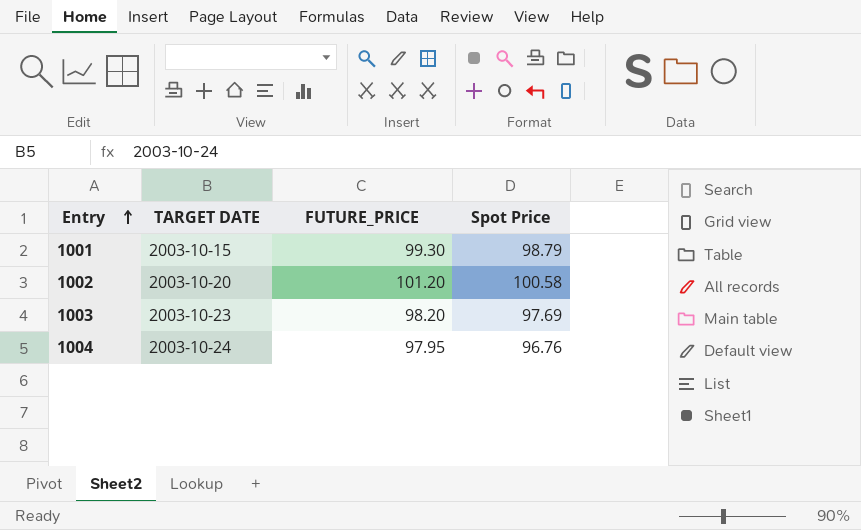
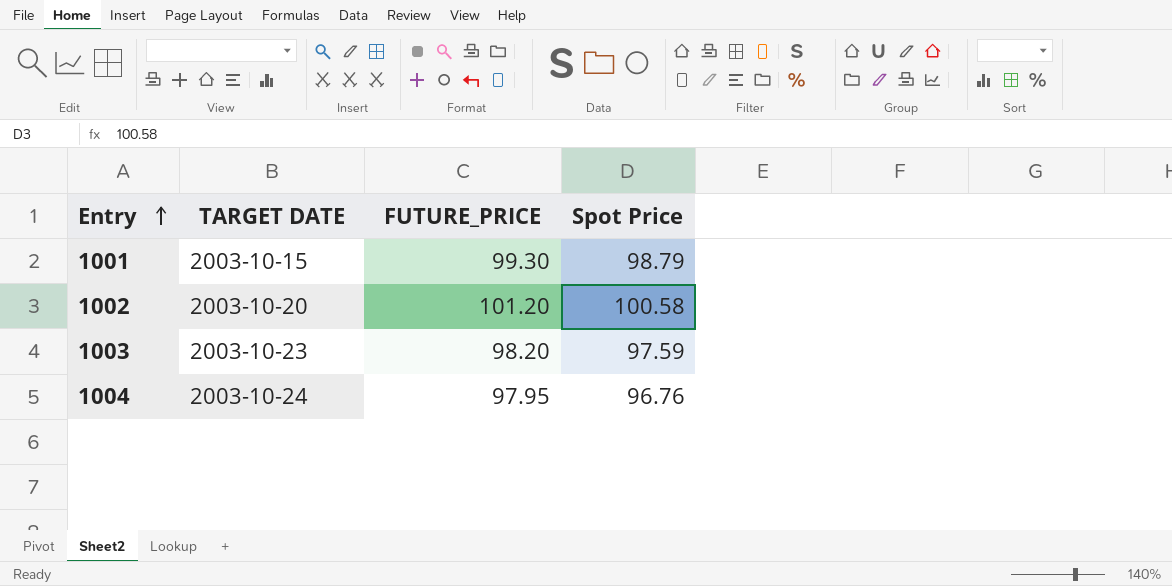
1003 | Spot Price: 97.69 -> 97.59

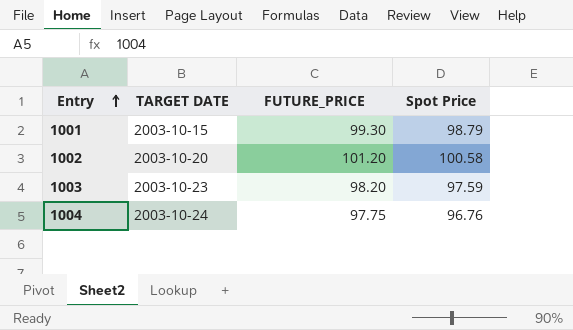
1004 | FUTURE_PRICE: 97.95 -> 97.75

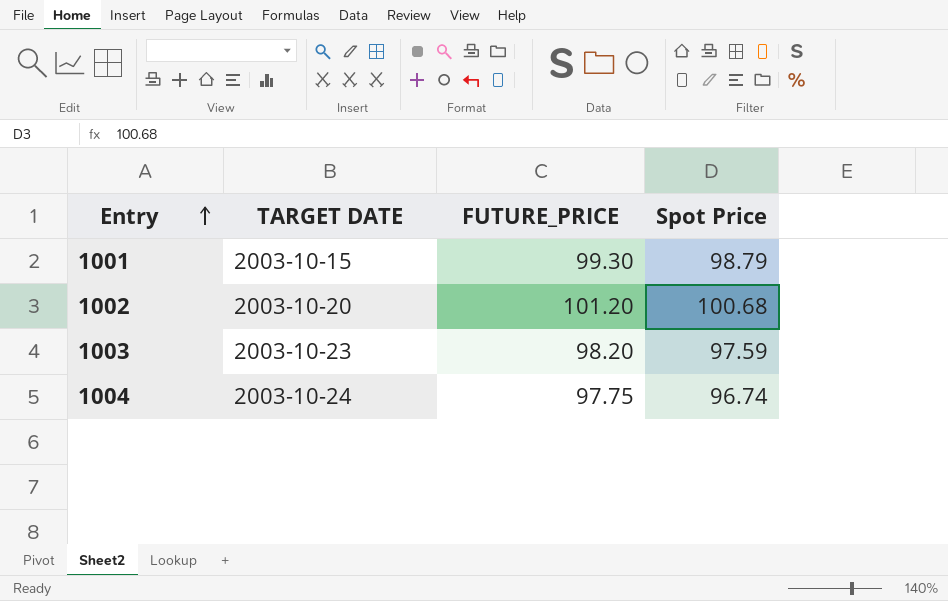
1002 | Spot Price: 100.58 -> 100.68
1004 | Spot Price: 96.76 -> 96.74

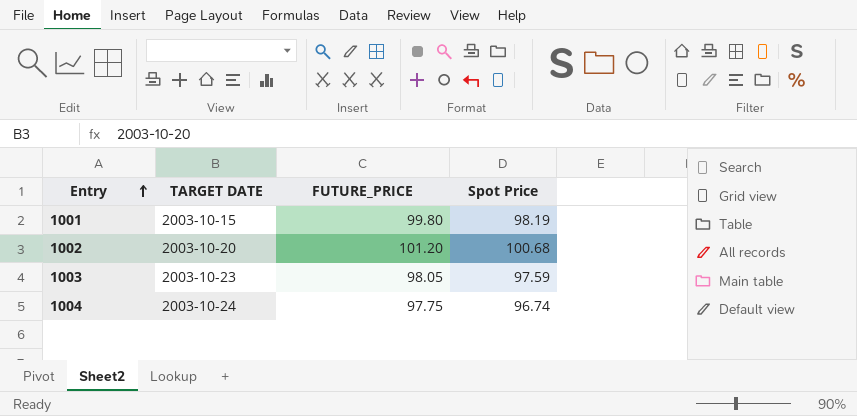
1001 | FUTURE_PRICE: 99.30 -> 99.80
1001 | Spot Price: 98.79 -> 98.19
1003 | FUTURE_PRICE: 98.20 -> 98.05

